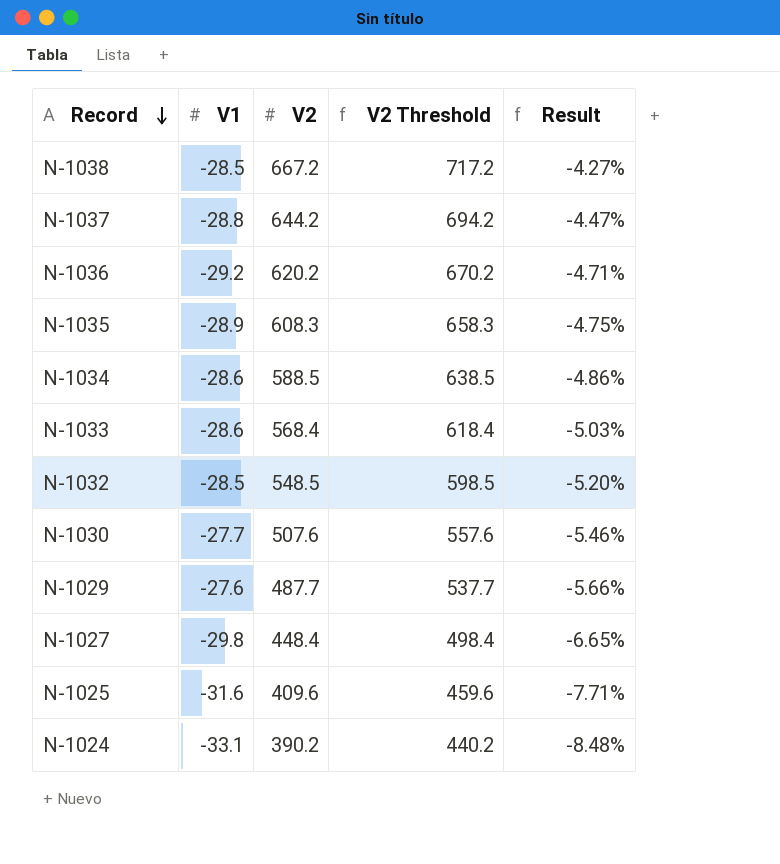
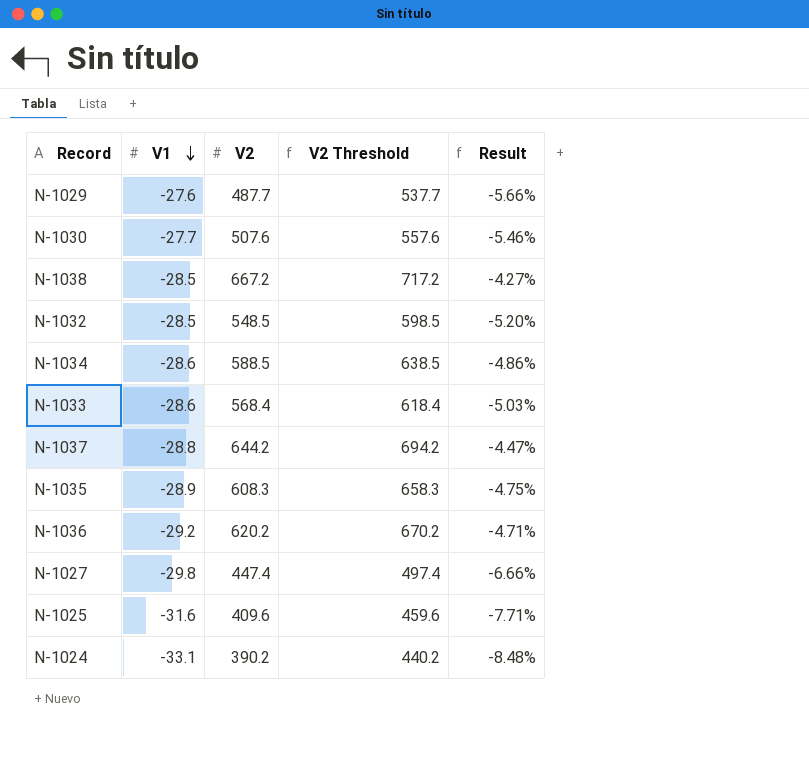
row order: Record descending -> V1 descending
N-1027 | V2: 448.4 -> 447.4
N-1027 | V2 Threshold: 498.4 -> 497.4
N-1027 | Result: -6.65% -> -6.66%

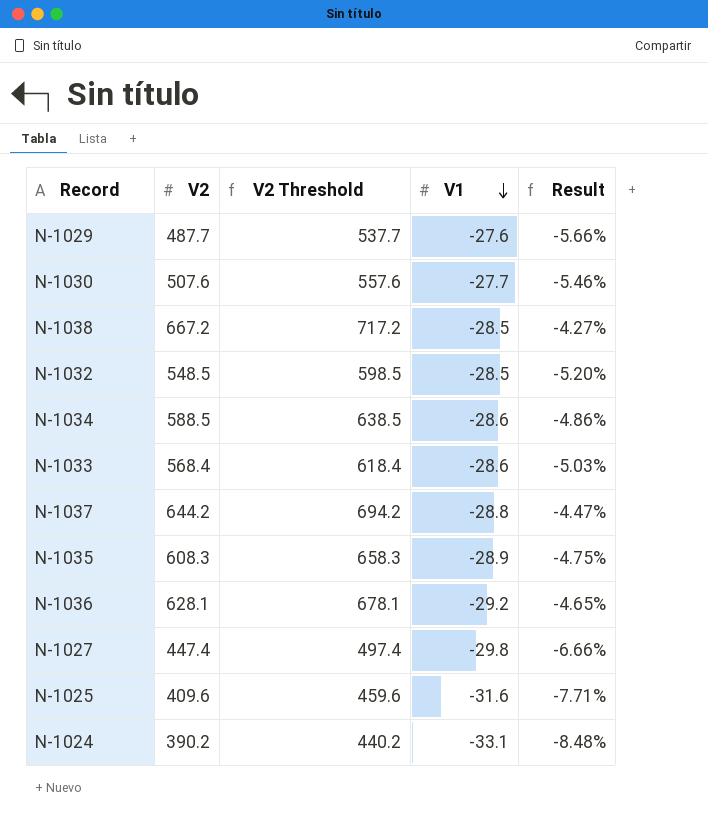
column V1 | position: 2 -> 4
N-1036 | V2: 620.2 -> 628.1
N-1036 | V2 Threshold: 670.2 -> 678.1
N-1036 | Result: -4.71% -> -4.65%

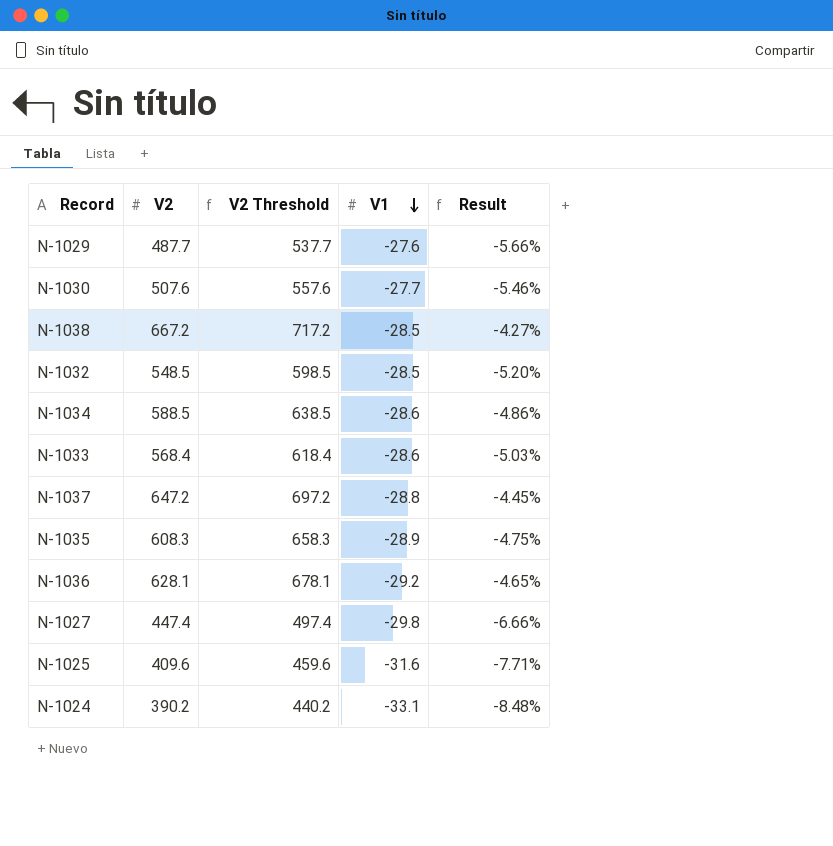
N-1037 | V2: 644.2 -> 647.2
N-1037 | V2 Threshold: 694.2 -> 697.2
N-1037 | Result: -4.47% -> -4.45%

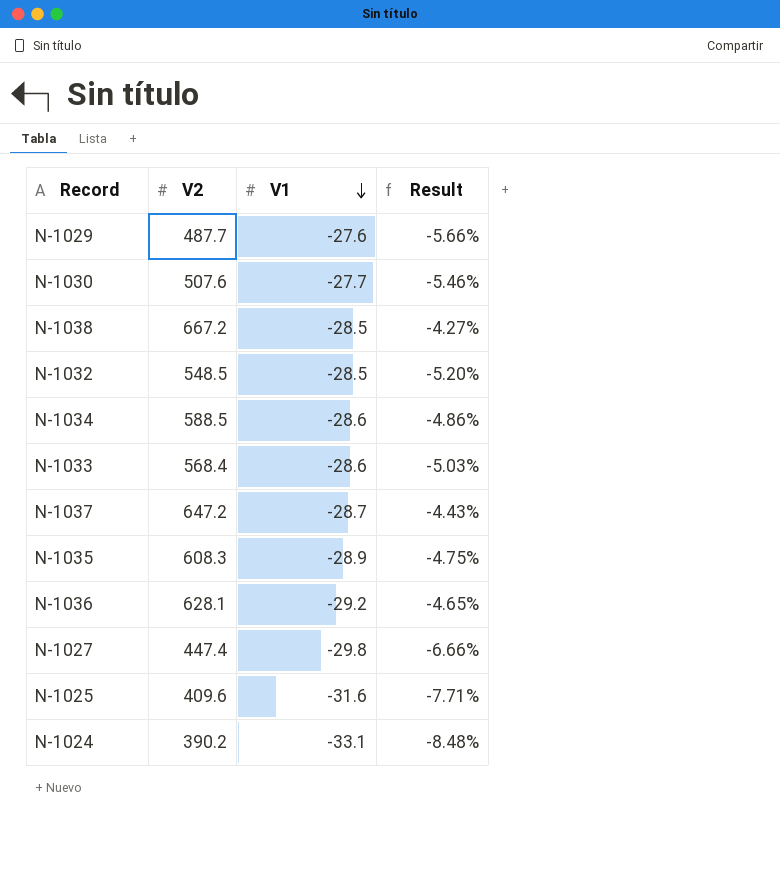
column V2 Threshold | formula: [V2] + 50 -> none
N-1037 | V1: -28.8 -> -28.7
N-1037 | Result: -4.45% -> -4.43%

